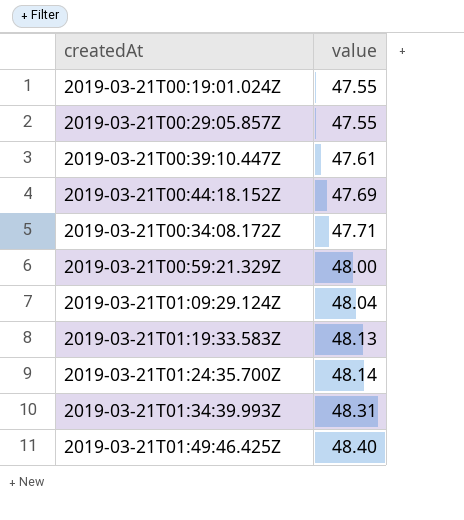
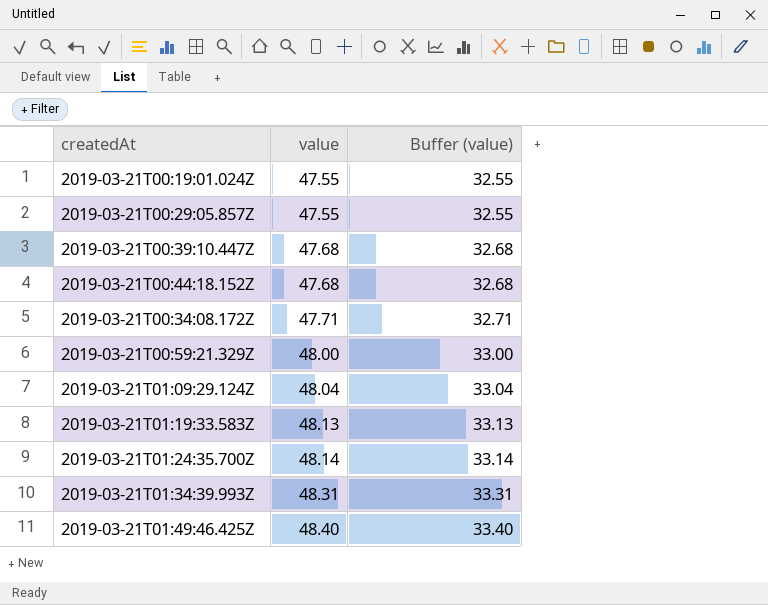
column Buffer (value) | formula: none -> [value] - 15
2019-03-21T00:39:10.447Z | value: 47.61 -> 47.68
2019-03-21T00:44:18.152Z | value: 47.69 -> 47.68

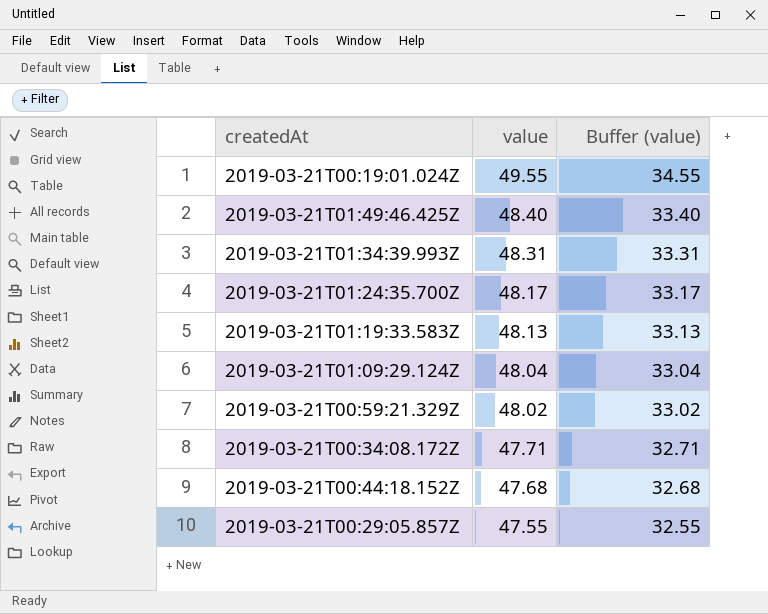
row order: value ascending -> value descending
row 2019-03-21T00:39:10.447Z: 47.68 | 32.68 -> none
2019-03-21T00:19:01.024Z | value: 47.55 -> 49.55
2019-03-21T00:19:01.024Z | Buffer (value): 32.55 -> 34.55
2019-03-21T01:24:35.700Z | value: 48.14 -> 48.17
2019-03-21T01:24:35.700Z | Buffer (value): 33.14 -> 33.17
2019-03-21T00:59:21.329Z | value: 48.00 -> 48.02
2019-03-21T00:59:21.329Z | Buffer (value): 33.00 -> 33.02

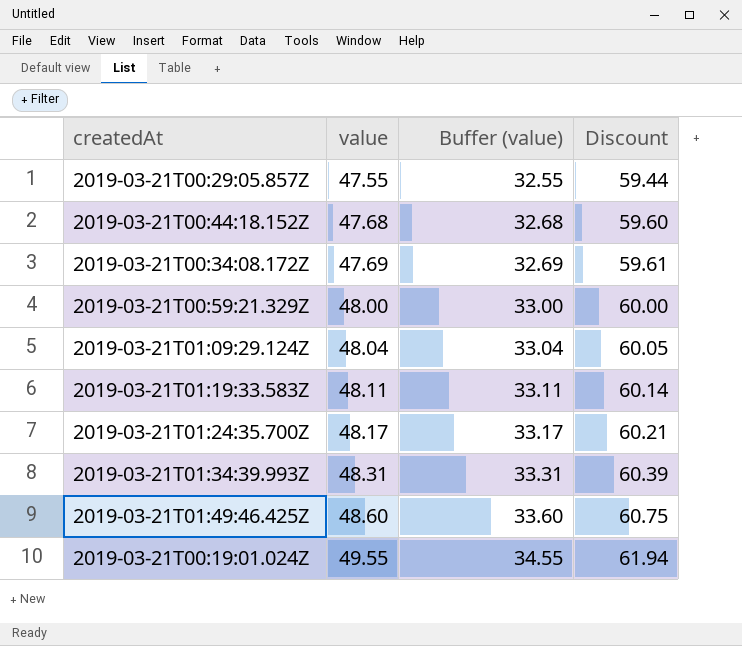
row order: value descending -> value ascending
column Discount | formula: none -> [value] * 1.25
2019-03-21T00:34:08.172Z | value: 47.71 -> 47.69
2019-03-21T00:34:08.172Z | Buffer (value): 32.71 -> 32.69
2019-03-21T00:59:21.329Z | value: 48.02 -> 48.00
2019-03-21T00:59:21.329Z | Buffer (value): 33.02 -> 33.00
2019-03-21T01:19:33.583Z | value: 48.13 -> 48.11
2019-03-21T01:19:33.583Z | Buffer (value): 33.13 -> 33.11
2019-03-21T01:49:46.425Z | value: 48.40 -> 48.60
2019-03-21T01:49:46.425Z | Buffer (value): 33.40 -> 33.60

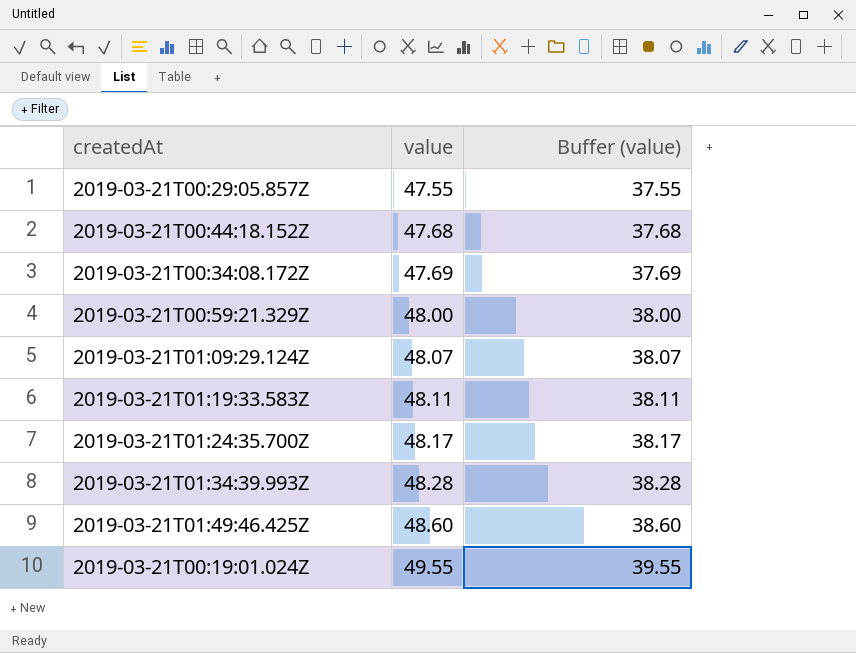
column Discount | formula: [value] * 1.25 -> none
column Buffer (value) | formula: [value] - 15 -> [value] - 10
2019-03-21T01:09:29.124Z | value: 48.04 -> 48.07
2019-03-21T01:34:39.993Z | value: 48.31 -> 48.28

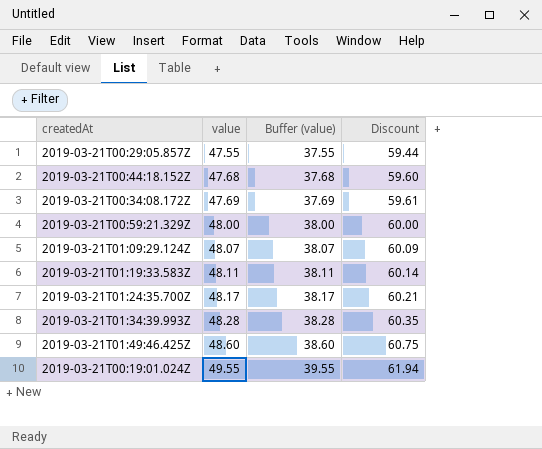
column Discount | formula: none -> [value] * 1.25

